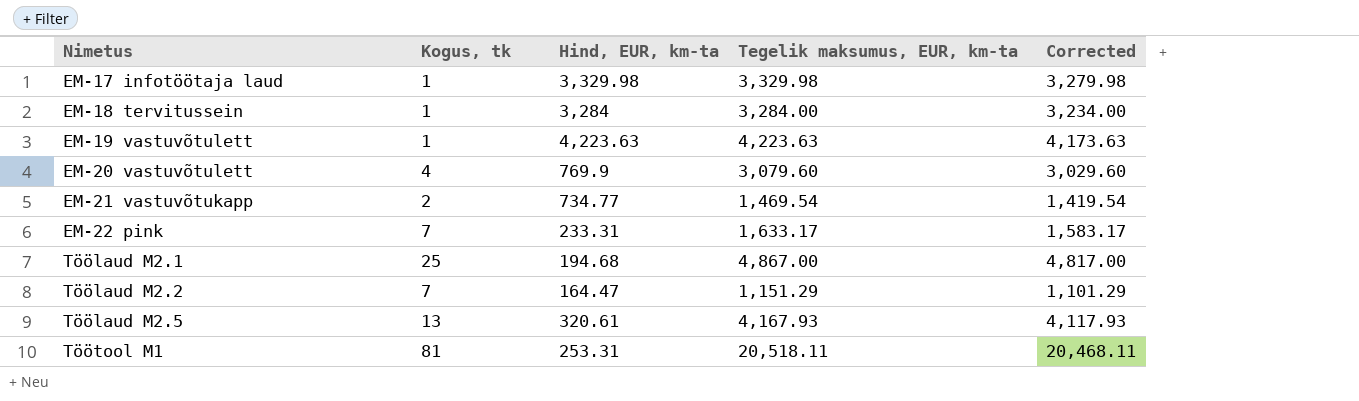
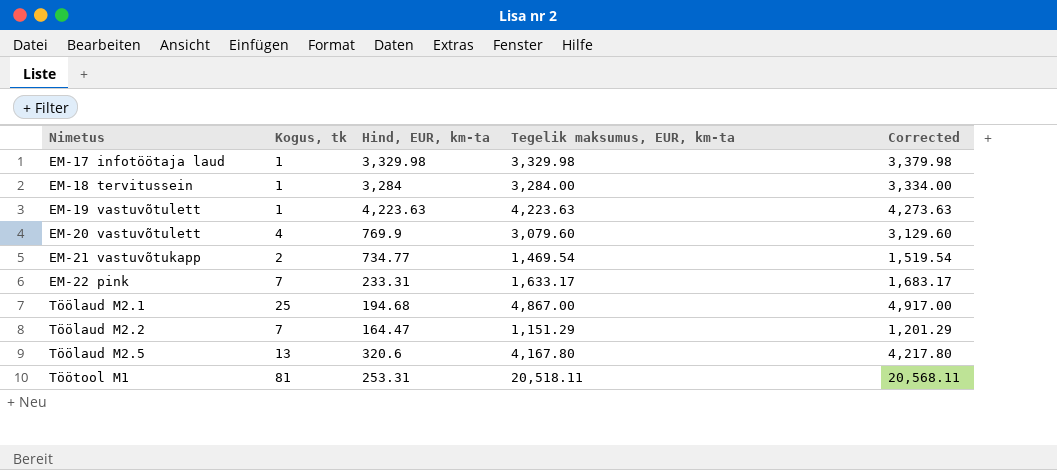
column Corrected | formula: [Tegelik maksumus, EUR, km-ta] - 50 -> [Tegelik maksumus, EUR, km-ta] + 50
Töölaud M2.5 | Hind, EUR, km-ta: 320.61 -> 320.6
Töölaud M2.5 | Tegelik maksumus, EUR, km-ta: 4,167.93 -> 4,167.80

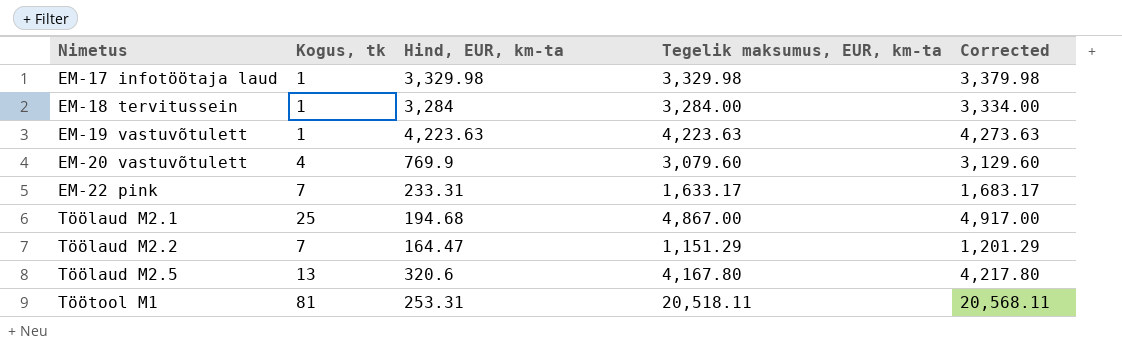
row EM-21 vastuvõtukapp: 2 | 734.77 | 1,469.54 | 1,519.54 -> none

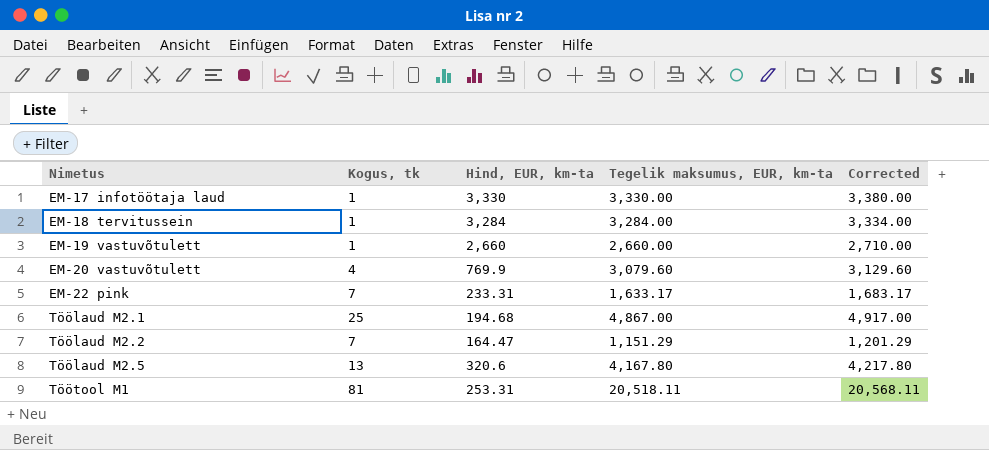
EM-17 infotöötaja laud | Hind, EUR, km-ta: 3,329.98 -> 3,330
EM-17 infotöötaja laud | Tegelik maksumus, EUR, km-ta: 3,329.98 -> 3,330.00
EM-17 infotöötaja laud | Corrected: 3,379.98 -> 3,380.00
EM-19 vastuvõtulett | Hind, EUR, km-ta: 4,223.63 -> 2,660
EM-19 vastuvõtulett | Tegelik maksumus, EUR, km-ta: 4,223.63 -> 2,660.00
EM-19 vastuvõtulett | Corrected: 4,273.63 -> 2,710.00

